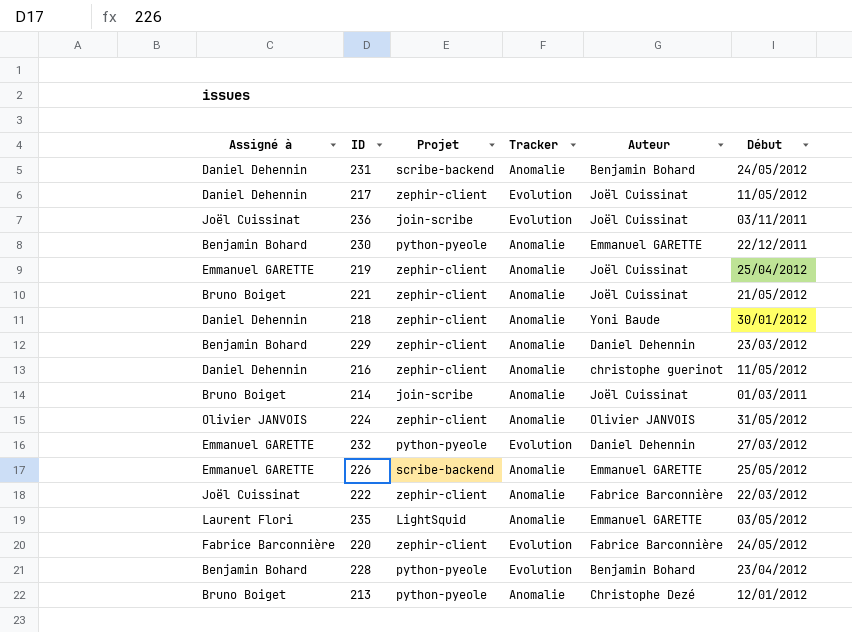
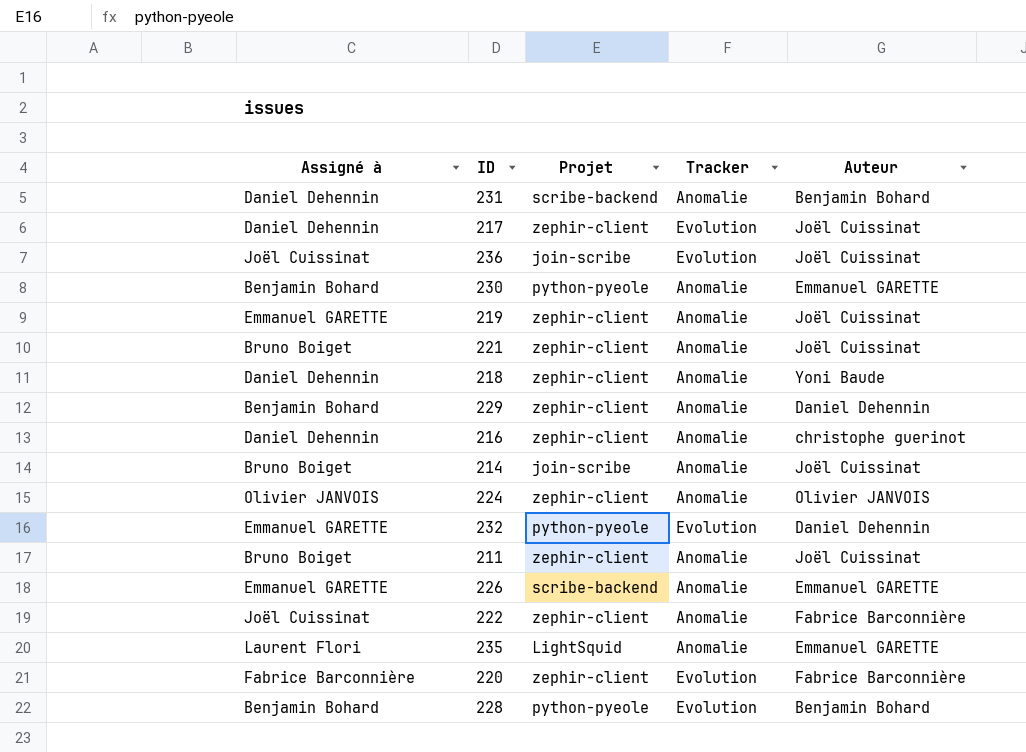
column Début | position: 6 -> none
row 213: Bruno Boiget | python-pyeole | Anomalie | Christophe Dezé | 12/01/2012 -> none
row 211: none -> Bruno Boiget | zephir-client | Anomalie | Joël Cuissinat

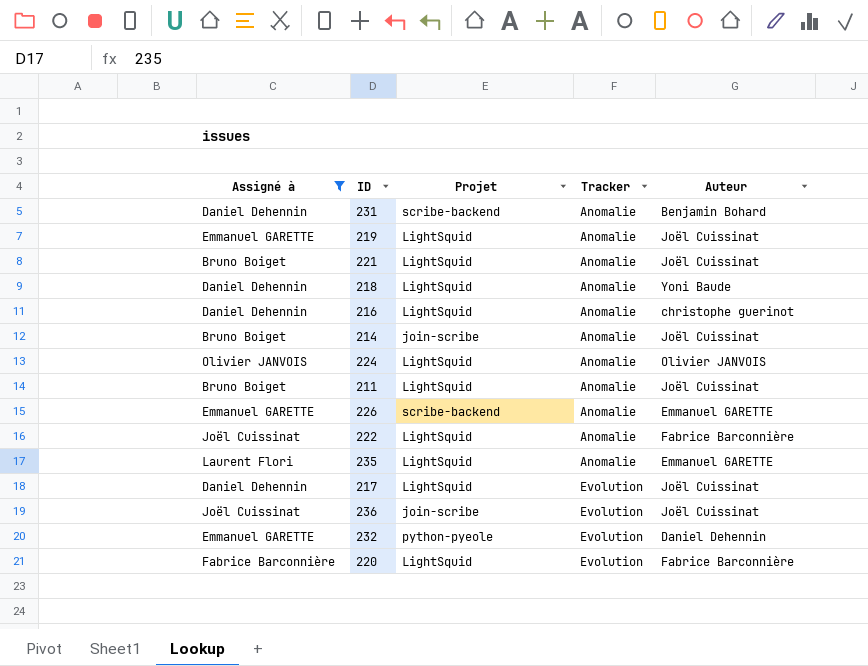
filter: none -> Assigné à != Benjamin Bohard
row order: none -> Tracker ascending
219 | Projet: zephir-client -> LightSquid
221 | Projet: zephir-client -> LightSquid
218 | Projet: zephir-client -> LightSquid
216 | Projet: zephir-client -> LightSquid
224 | Projet: zephir-client -> LightSquid
211 | Projet: zephir-client -> LightSquid
222 | Projet: zephir-client -> LightSquid
217 | Projet: zephir-client -> LightSquid
220 | Projet: zephir-client -> LightSquid

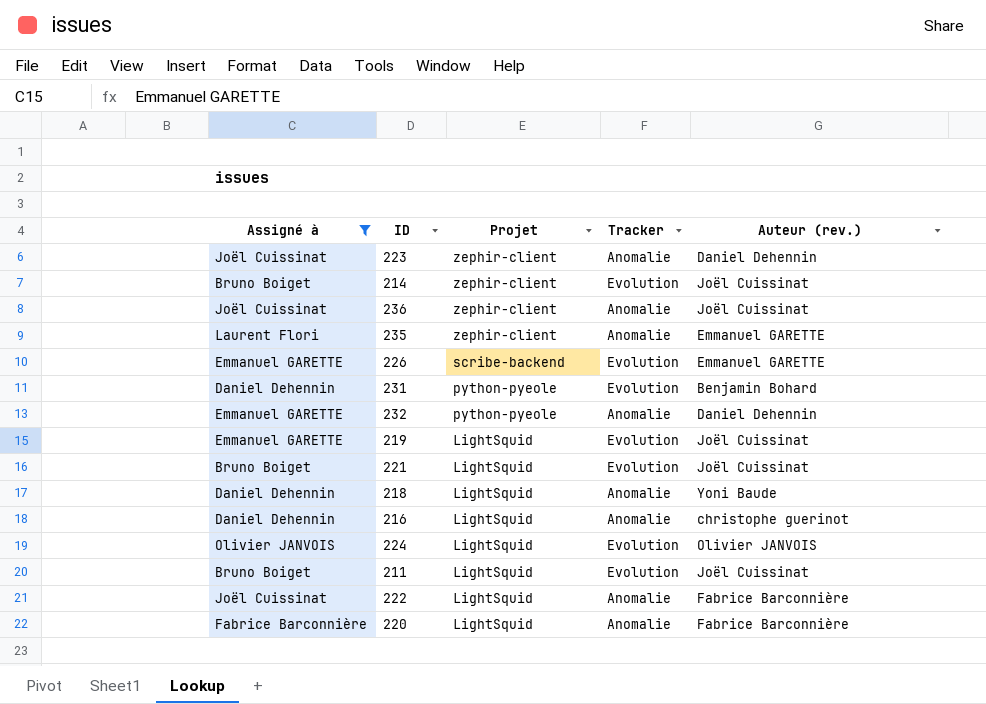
row order: Tracker ascending -> Projet descending
column name: Auteur -> Auteur (rev.)
row 217: Daniel Dehennin | LightSquid | Evolution | Joël Cuissinat -> none
row 223: none -> Joël Cuissinat | zephir-client | Anomalie | Daniel Dehennin
214 | Projet: join-scribe -> zephir-client
214 | Tracker: Anomalie -> Evolution
236 | Projet: join-scribe -> zephir-client
236 | Tracker: Evolution -> Anomalie
235 | Projet: LightSquid -> zephir-client
226 | Tracker: Anomalie -> Evolution
231 | Projet: scribe-backend -> python-pyeole
231 | Tracker: Anomalie -> Evolution
232 | Tracker: Evolution -> Anomalie
219 | Tracker: Anomalie -> Evolution
221 | Tracker: Anomalie -> Evolution
224 | Tracker: Anomalie -> Evolution
211 | Tracker: Anomalie -> Evolution
220 | Tracker: Evolution -> Anomalie

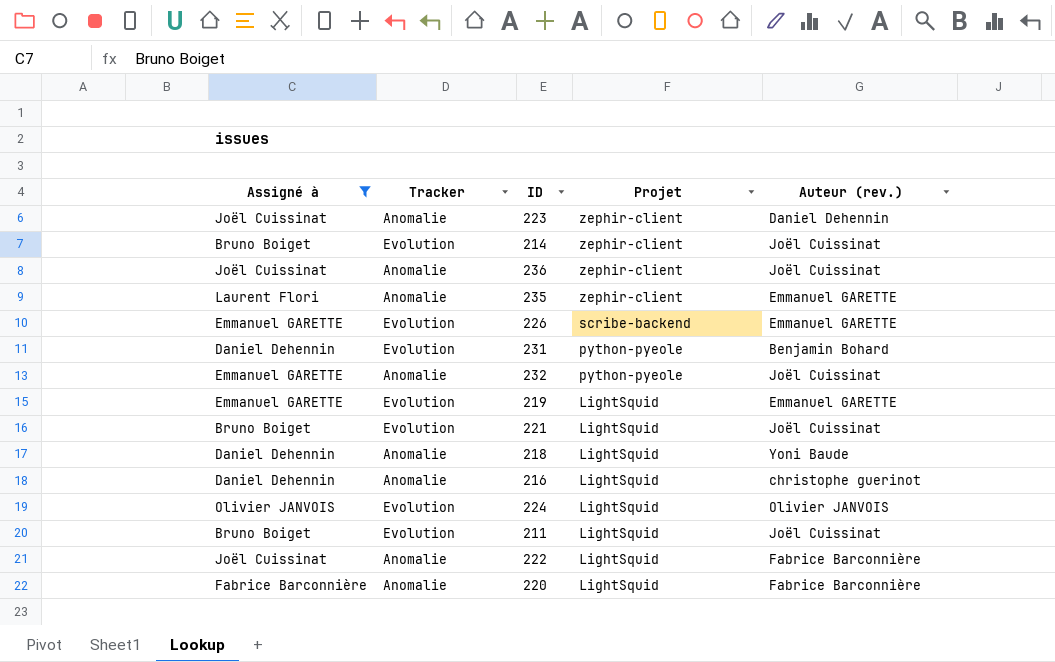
column Tracker | position: 4 -> 2
232 | Auteur (rev.): Daniel Dehennin -> Joël Cuissinat
219 | Auteur (rev.): Joël Cuissinat -> Emmanuel GARETTE

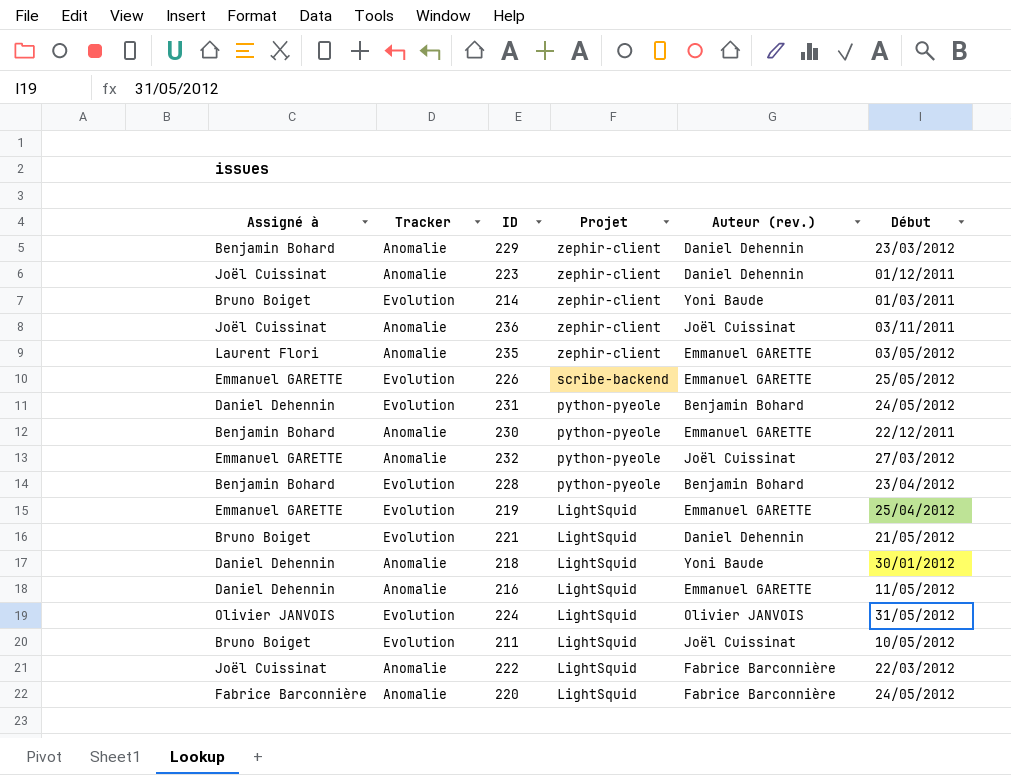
filter: Assigné à != Benjamin Bohard -> none
column Début | position: none -> 6
214 | Auteur (rev.): Joël Cuissinat -> Yoni Baude
221 | Auteur (rev.): Joël Cuissinat -> Daniel Dehennin
216 | Auteur (rev.): christophe guerinot -> Emmanuel GARETTE

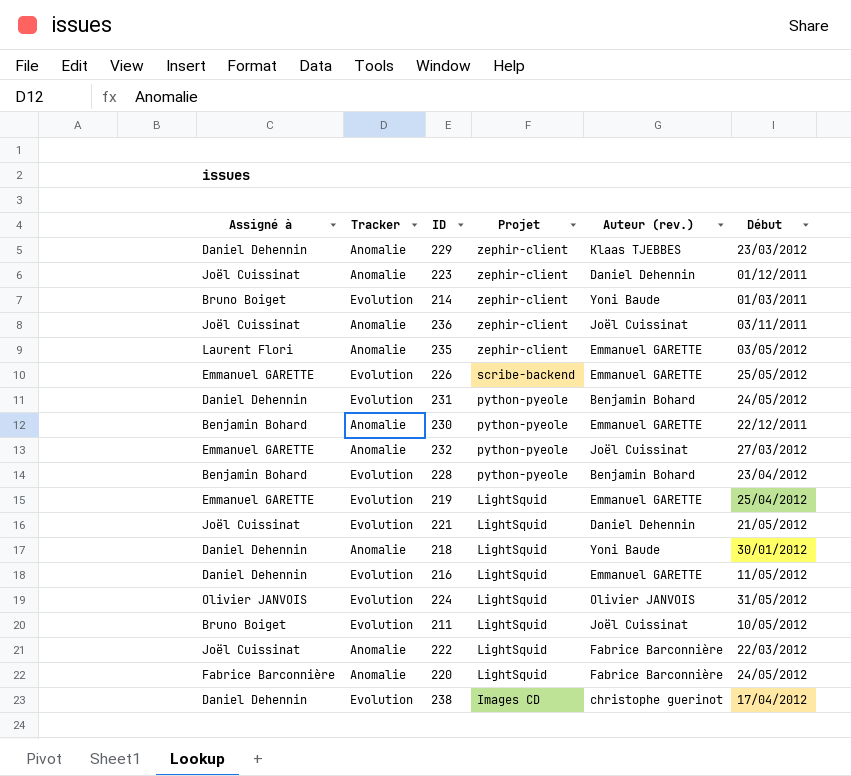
229 | Assigné à: Benjamin Bohard -> Daniel Dehennin
229 | Auteur (rev.): Daniel Dehennin -> Klaas TJEBBES
221 | Assigné à: Bruno Boiget -> Joël Cuissinat
216 | Tracker: Anomalie -> Evolution
row 238: none -> Daniel Dehennin | Evolution | Images CD | christophe guerinot | 17/04/2012

